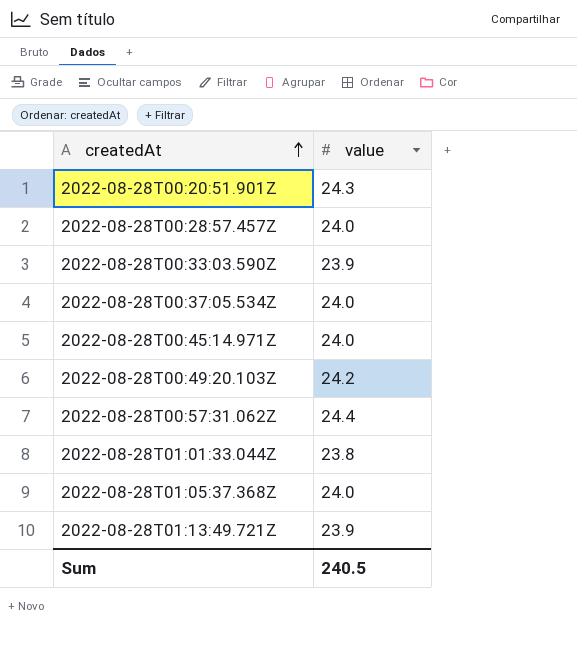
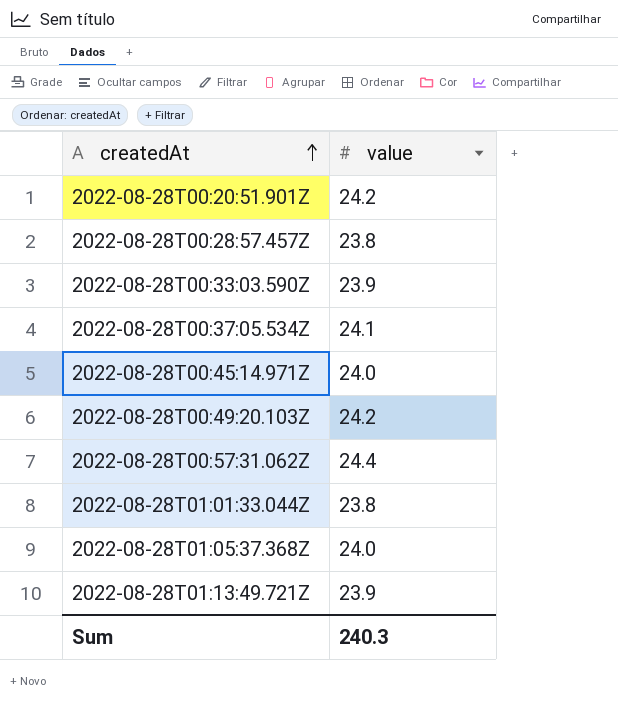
2022-08-28T00:20:51.901Z | value: 24.3 -> 24.2
2022-08-28T00:28:57.457Z | value: 24.0 -> 23.8
2022-08-28T00:37:05.534Z | value: 24.0 -> 24.1
Sum | value: 240.5 -> 240.3

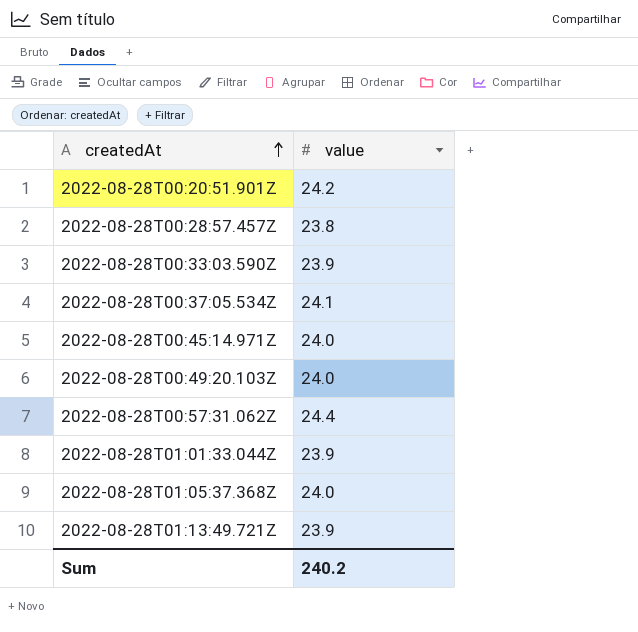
2022-08-28T00:49:20.103Z | value: 24.2 -> 24.0
2022-08-28T01:01:33.044Z | value: 23.8 -> 23.9
Sum | value: 240.3 -> 240.2

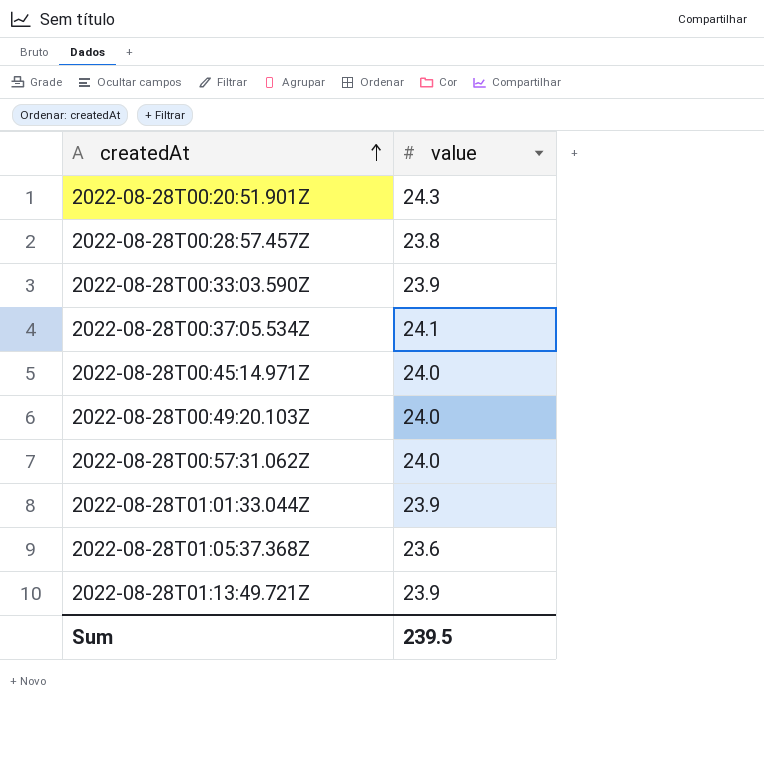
2022-08-28T00:20:51.901Z | value: 24.2 -> 24.3
2022-08-28T00:57:31.062Z | value: 24.4 -> 24.0
2022-08-28T01:05:37.368Z | value: 24.0 -> 23.6
Sum | value: 240.2 -> 239.5

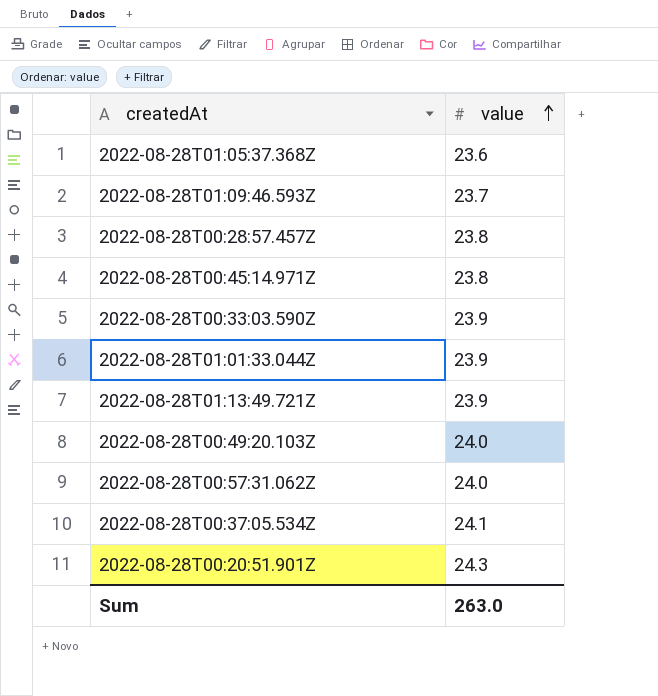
row order: createdAt ascending -> value ascending
row 2022-08-28T01:09:46.593Z: none -> 23.7
2022-08-28T00:45:14.971Z | value: 24.0 -> 23.8
Sum | value: 239.5 -> 263.0

